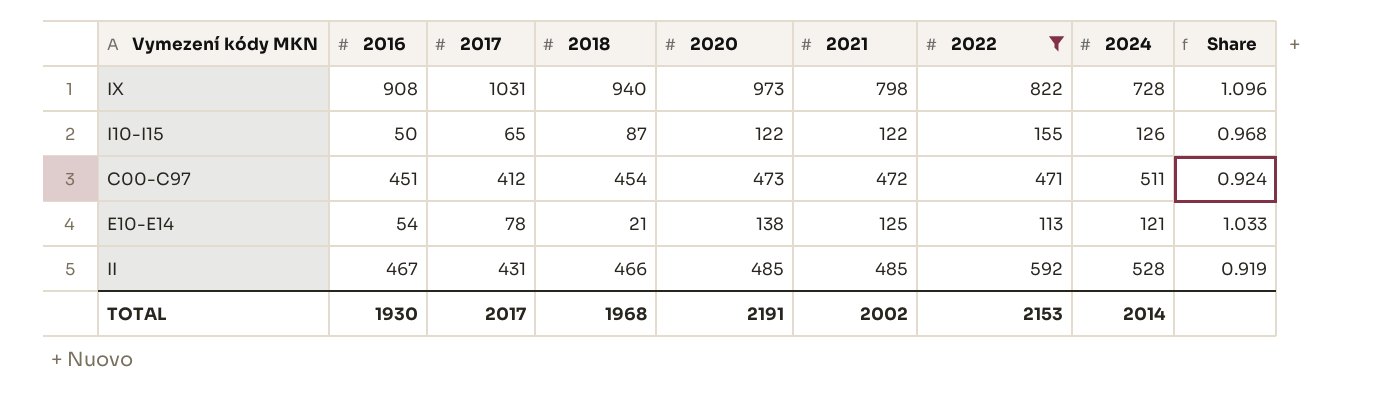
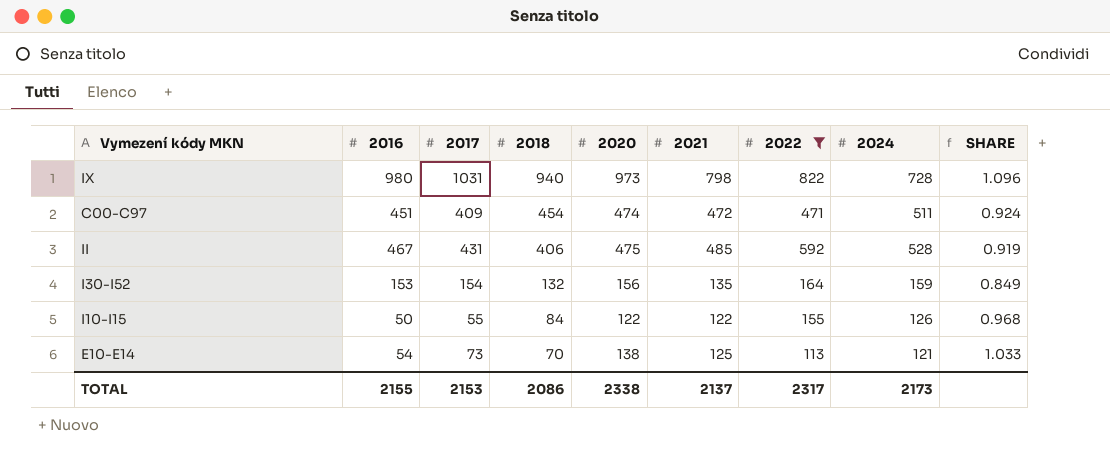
row order: none -> 2018 descending
column name: Share -> SHARE
IX | 2016: 908 -> 980
C00-C97 | 2017: 412 -> 409
C00-C97 | 2020: 473 -> 474
II | 2018: 466 -> 406
II | 2020: 485 -> 475
row I30-I52: none -> 153 | 154 | 132 | 156 | 135 | 164 | 159 | 0.849
I10-I15 | 2017: 65 -> 55
I10-I15 | 2018: 87 -> 84
E10-E14 | 2017: 78 -> 73
E10-E14 | 2018: 21 -> 70
TOTAL | 2016: 1930 -> 2155
TOTAL | 2017: 2017 -> 2153
TOTAL | 2018: 1968 -> 2086
TOTAL | 2020: 2191 -> 2338
TOTAL | 2021: 2002 -> 2137
TOTAL | 2022: 2153 -> 2317
TOTAL | 2024: 2014 -> 2173

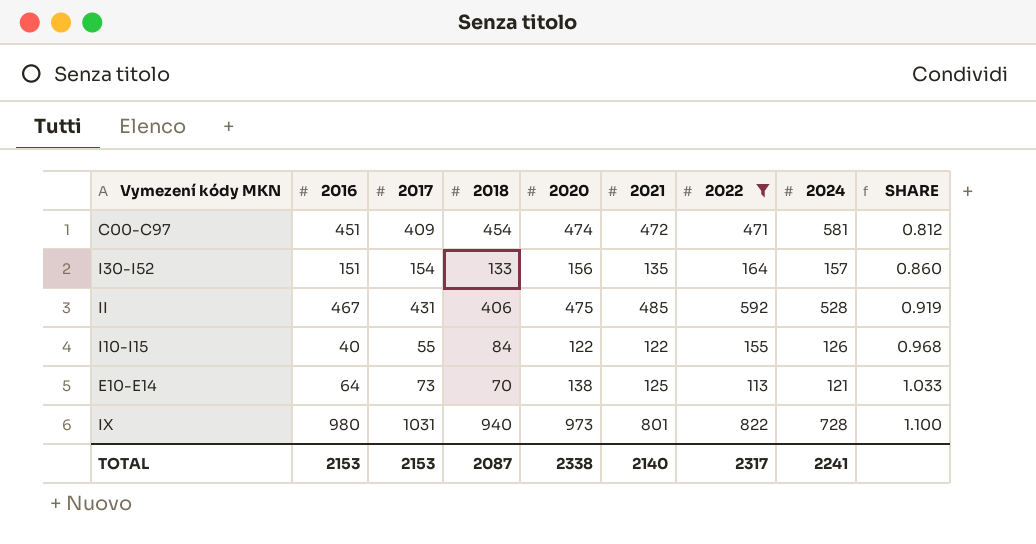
row order: 2018 descending -> SHARE ascending
C00-C97 | 2024: 511 -> 581
C00-C97 | SHARE: 0.924 -> 0.812
I30-I52 | 2016: 153 -> 151
I30-I52 | 2018: 132 -> 133
I30-I52 | 2024: 159 -> 157
I30-I52 | SHARE: 0.849 -> 0.860
I10-I15 | 2016: 50 -> 40
E10-E14 | 2016: 54 -> 64
IX | 2021: 798 -> 801
IX | SHARE: 1.096 -> 1.100
TOTAL | 2016: 2155 -> 2153
TOTAL | 2018: 2086 -> 2087
TOTAL | 2021: 2137 -> 2140
TOTAL | 2024: 2173 -> 2241

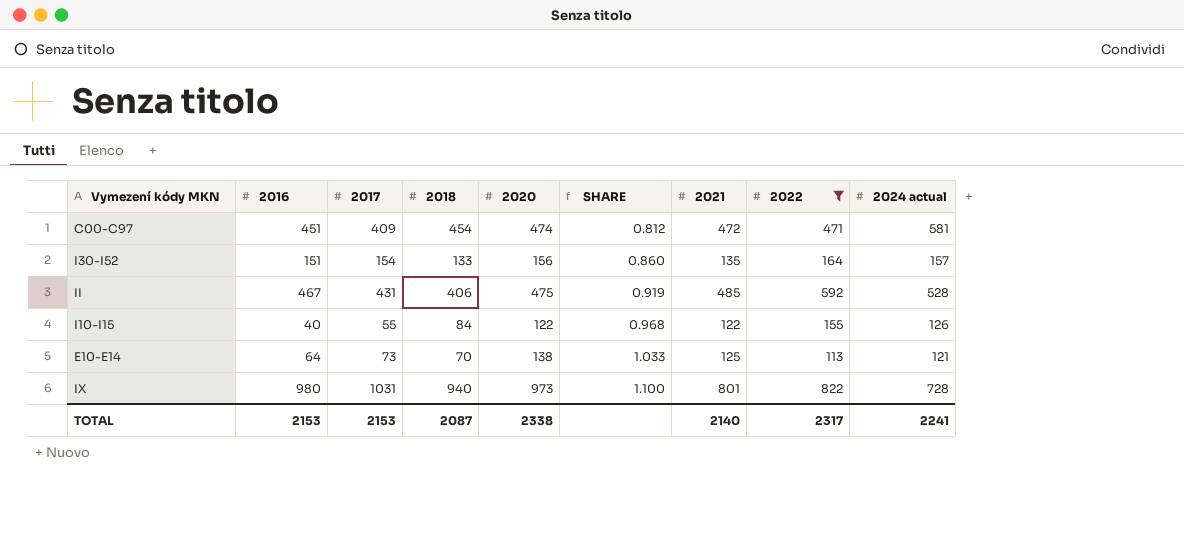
column SHARE | position: 9 -> 6
column name: 2024 -> 2024 actual

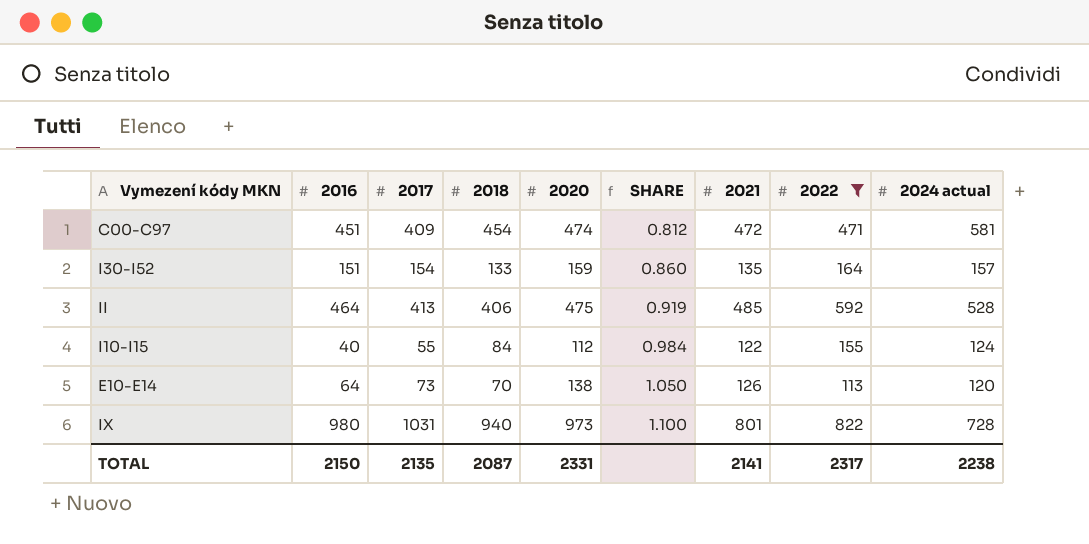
I30-I52 | 2020: 156 -> 159
II | 2016: 467 -> 464
II | 2017: 431 -> 413
I10-I15 | 2020: 122 -> 112
I10-I15 | SHARE: 0.968 -> 0.984
I10-I15 | 2024 actual: 126 -> 124
E10-E14 | SHARE: 1.033 -> 1.050
E10-E14 | 2021: 125 -> 126
E10-E14 | 2024 actual: 121 -> 120
TOTAL | 2016: 2153 -> 2150
TOTAL | 2017: 2153 -> 2135
TOTAL | 2020: 2338 -> 2331
TOTAL | 2021: 2140 -> 2141
TOTAL | 2024 actual: 2241 -> 2238

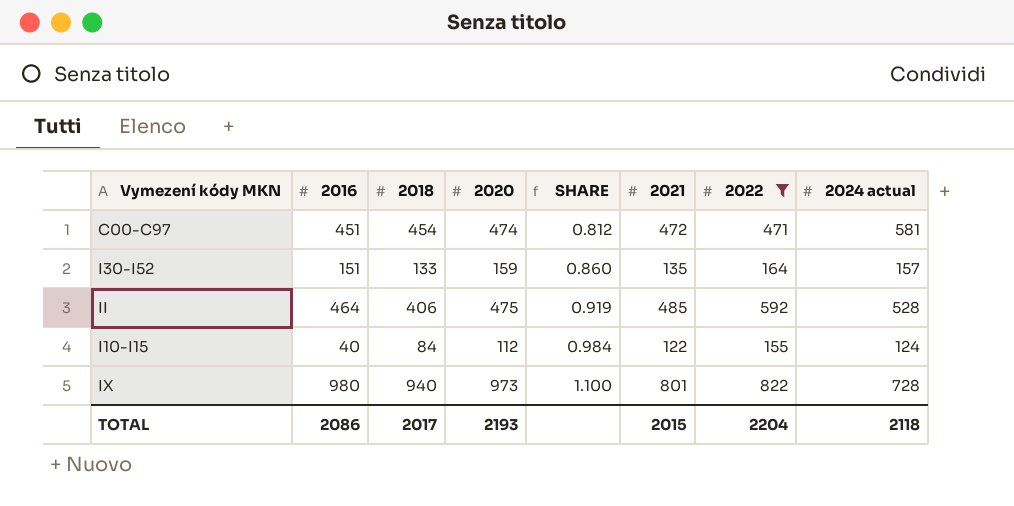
column 2017 | position: 3 -> none
row E10-E14: 64 | 73 | 70 | 138 | 1.050 | 126 | 113 | 120 -> none
TOTAL | 2016: 2150 -> 2086
TOTAL | 2018: 2087 -> 2017
TOTAL | 2020: 2331 -> 2193
TOTAL | 2021: 2141 -> 2015
TOTAL | 2022: 2317 -> 2204
TOTAL | 2024 actual: 2238 -> 2118

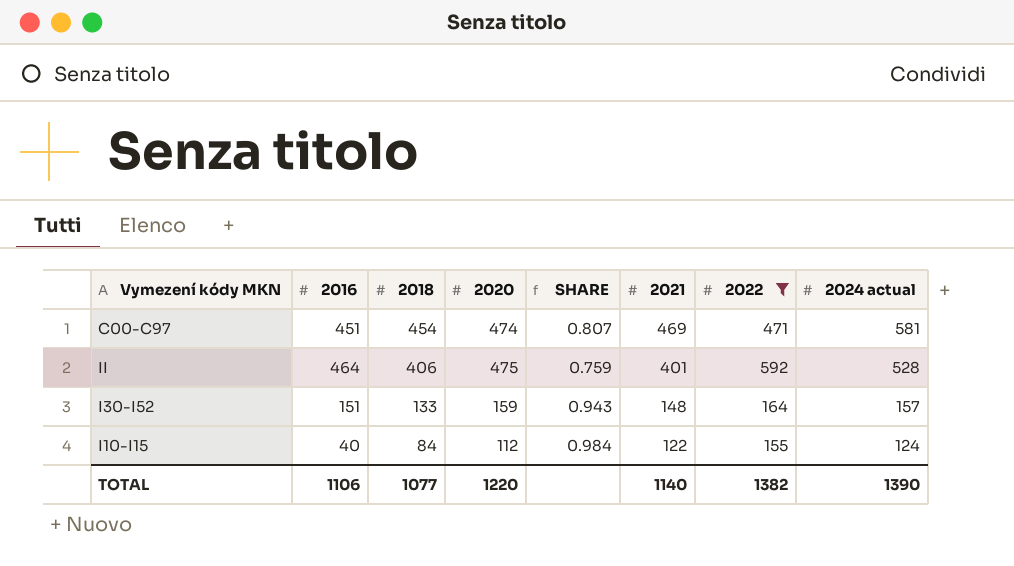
row order: SHARE ascending -> 2018 descending
row IX: 980 | 940 | 973 | 1.100 | 801 | 822 | 728 -> none
C00-C97 | SHARE: 0.812 -> 0.807
C00-C97 | 2021: 472 -> 469
II | SHARE: 0.919 -> 0.759
II | 2021: 485 -> 401
I30-I52 | SHARE: 0.860 -> 0.943
I30-I52 | 2021: 135 -> 148
TOTAL | 2016: 2086 -> 1106
TOTAL | 2018: 2017 -> 1077
TOTAL | 2020: 2193 -> 1220
TOTAL | 2021: 2015 -> 1140
TOTAL | 2022: 2204 -> 1382
TOTAL | 2024 actual: 2118 -> 1390

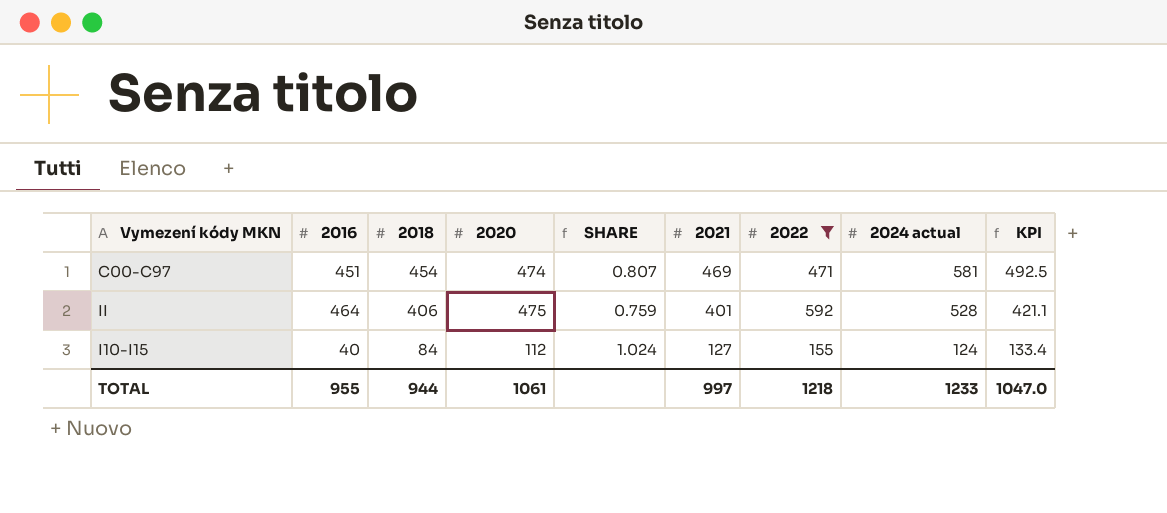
column KPI | formula: none -> [2021] * 1.05
row I30-I52: 151 | 133 | 159 | 0.943 | 148 | 164 | 157 -> none
I10-I15 | SHARE: 0.984 -> 1.024
I10-I15 | 2021: 122 -> 127
TOTAL | 2016: 1106 -> 955
TOTAL | 2018: 1077 -> 944
TOTAL | 2020: 1220 -> 1061
TOTAL | 2021: 1140 -> 997
TOTAL | 2022: 1382 -> 1218
TOTAL | 2024 actual: 1390 -> 1233

